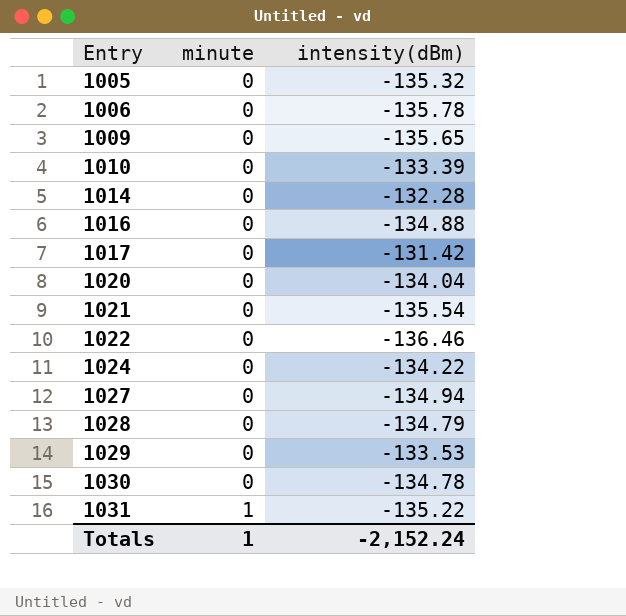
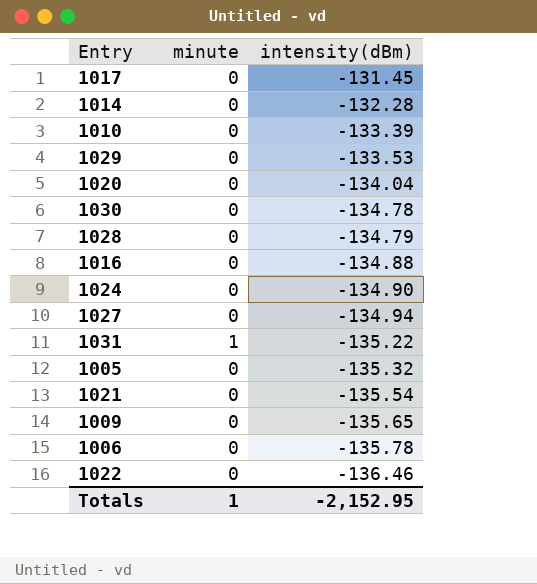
row order: Entry ascending -> intensity(dBm) descending
1017 | intensity(dBm): -131.42 -> -131.45
1024 | intensity(dBm): -134.22 -> -134.90
Totals | intensity(dBm): -2,152.24 -> -2,152.95

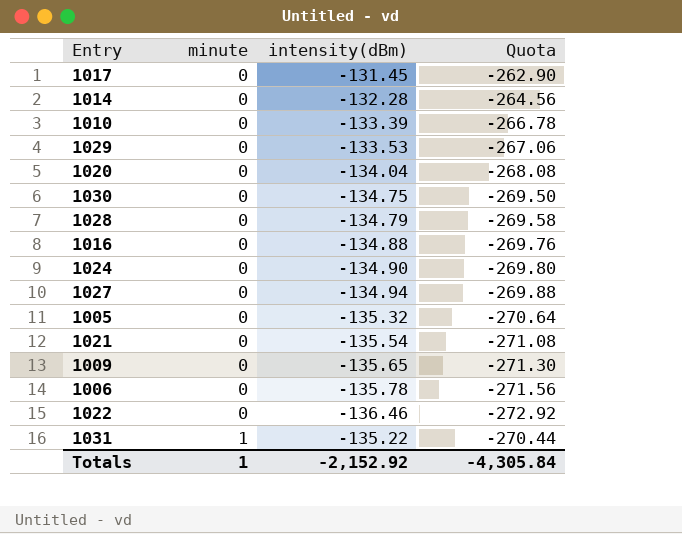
row order: intensity(dBm) descending -> minute ascending
column Quota | formula: none -> [intensity(dBm)] * 2
1030 | intensity(dBm): -134.78 -> -134.75
Totals | intensity(dBm): -2,152.95 -> -2,152.92

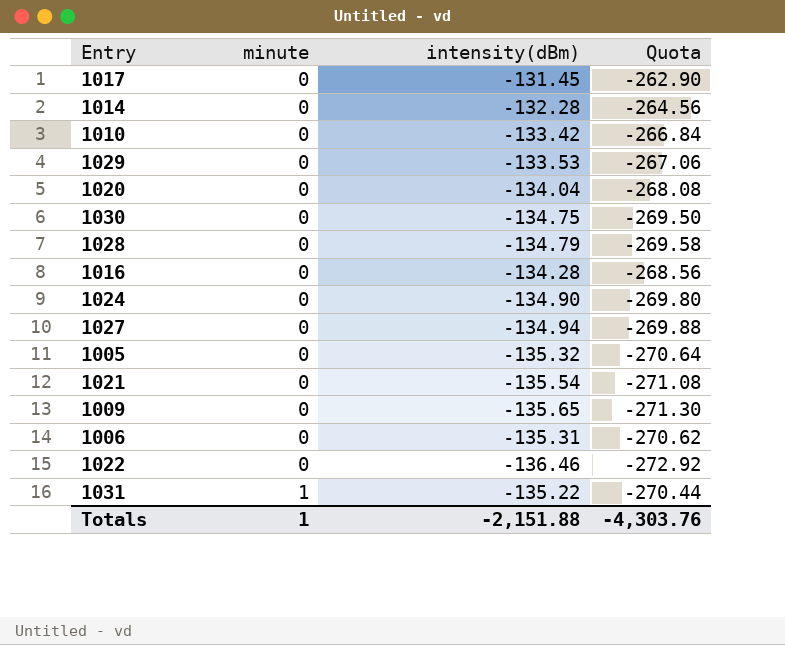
1010 | intensity(dBm): -133.39 -> -133.42
1010 | Quota: -266.78 -> -266.84
1016 | intensity(dBm): -134.88 -> -134.28
1016 | Quota: -269.76 -> -268.56
1006 | intensity(dBm): -135.78 -> -135.31
1006 | Quota: -271.56 -> -270.62
Totals | intensity(dBm): -2,152.92 -> -2,151.88
Totals | Quota: -4,305.84 -> -4,303.76

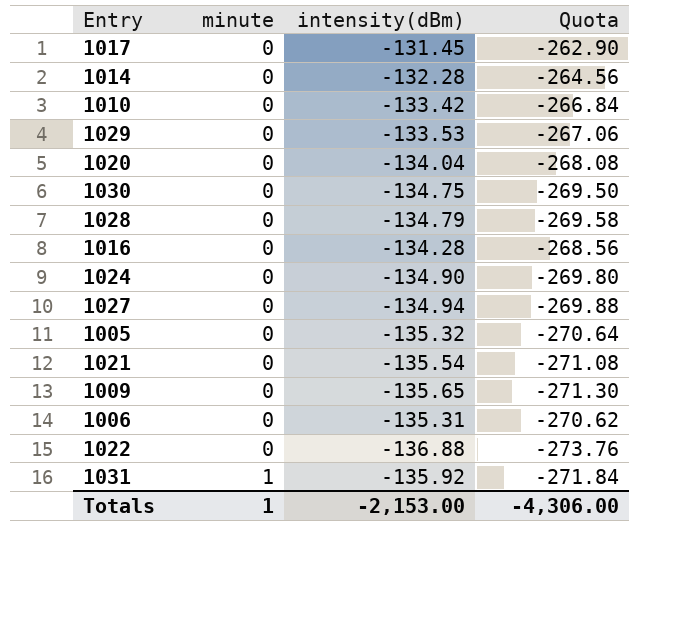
1022 | intensity(dBm): -136.46 -> -136.88
1022 | Quota: -272.92 -> -273.76
1031 | intensity(dBm): -135.22 -> -135.92
1031 | Quota: -270.44 -> -271.84
Totals | intensity(dBm): -2,151.88 -> -2,153.00
Totals | Quota: -4,303.76 -> -4,306.00

